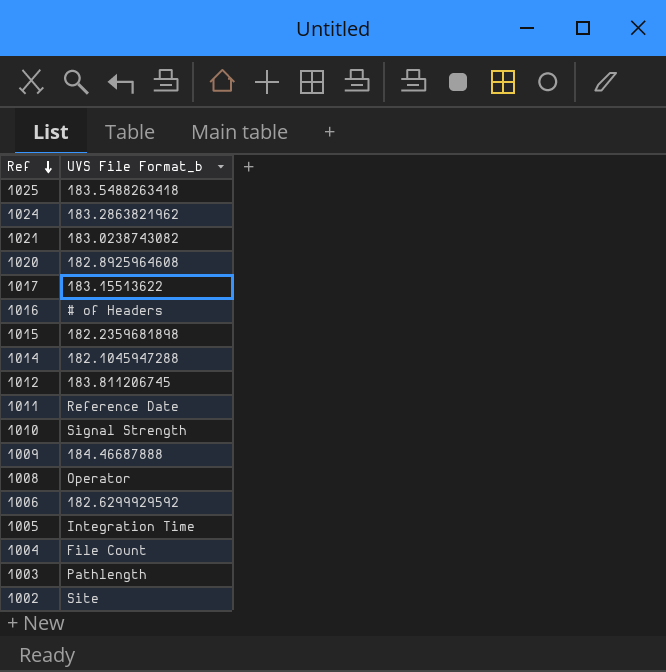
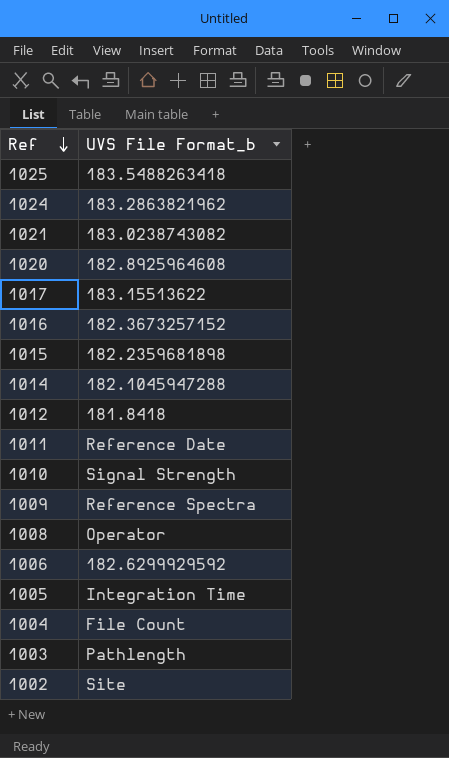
1016 | UVS File Format_b: # of Headers -> 182.3673257152
1012 | UVS File Format_b: 183.811206745 -> 181.8418
1009 | UVS File Format_b: 184.46687888 -> Reference Spectra

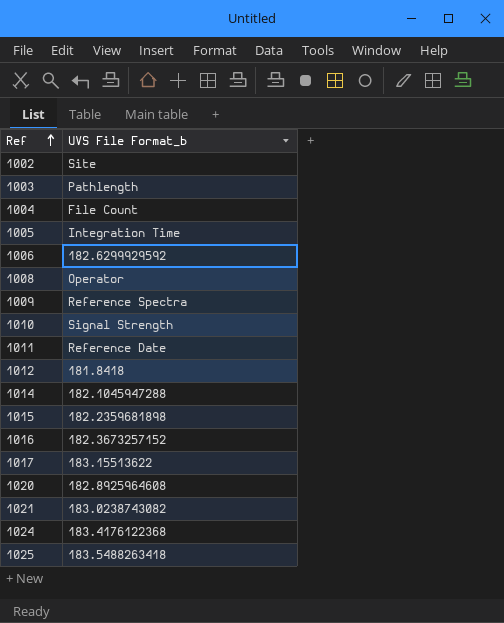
row order: Ref descending -> Ref ascending
1024 | UVS File Format_b: 183.2863821962 -> 183.4176122368

